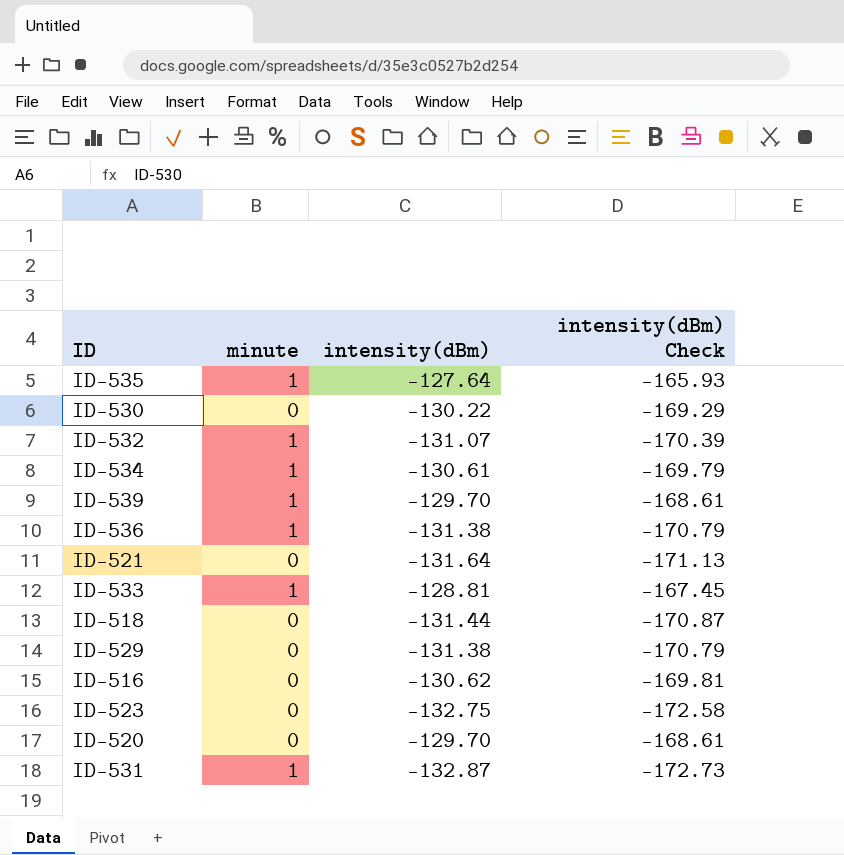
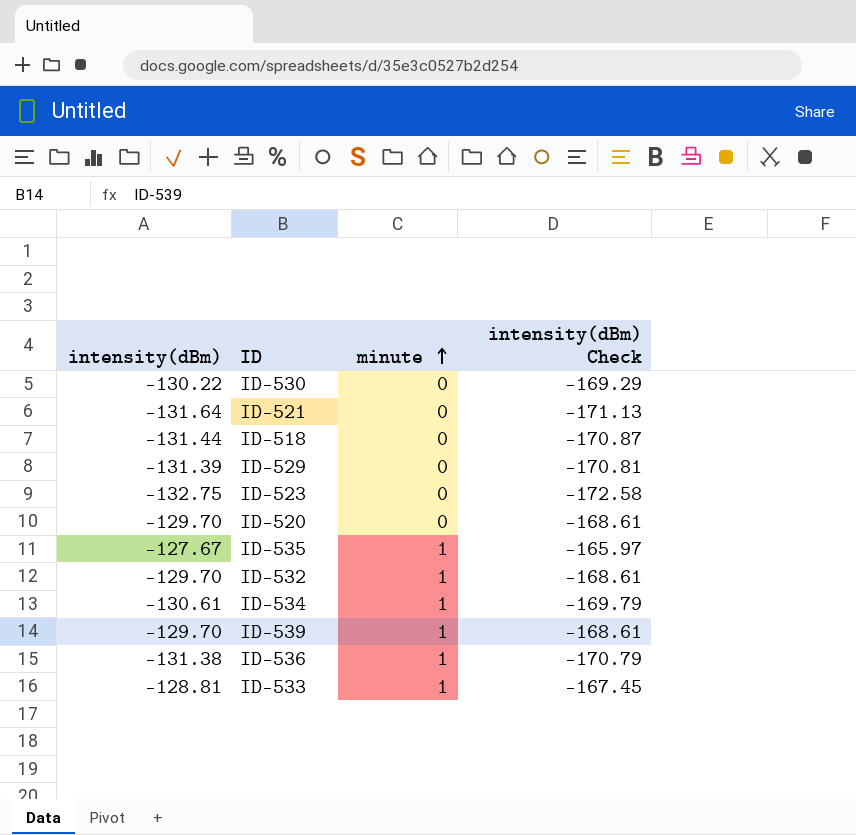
row order: none -> minute ascending
column intensity(dBm) | position: 3 -> 1
row ID-516: 0 | -130.62 | -169.81 -> none
row ID-531: 1 | -132.87 | -172.73 -> none
ID-529 | intensity(dBm): -131.38 -> -131.39
ID-529 | intensity(dBm) Check: -170.79 -> -170.81
ID-535 | intensity(dBm): -127.64 -> -127.67
ID-535 | intensity(dBm) Check: -165.93 -> -165.97
ID-532 | intensity(dBm): -131.07 -> -129.70
ID-532 | intensity(dBm) Check: -170.39 -> -168.61

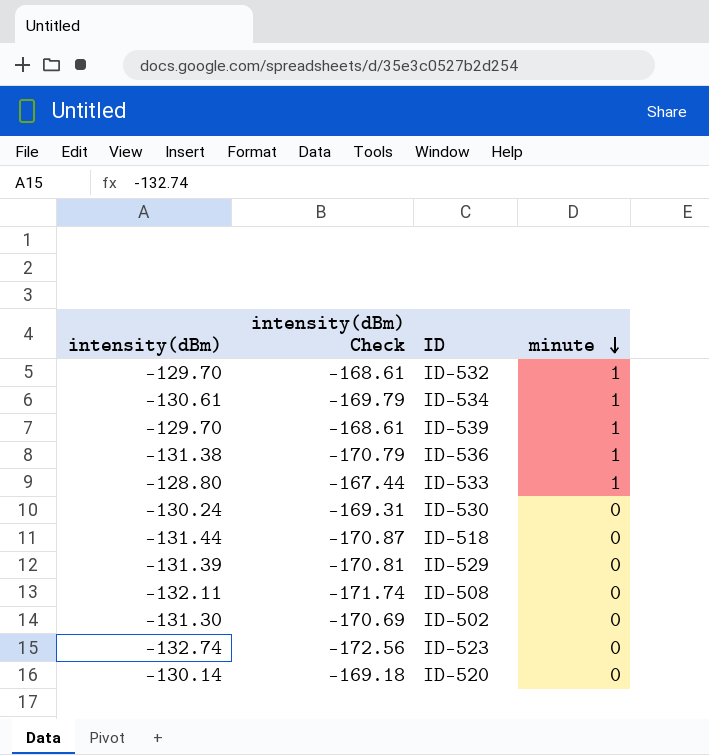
row order: minute ascending -> minute descending
column intensity(dBm) Check | position: 4 -> 2
row ID-521: -131.64 | 0 | -171.13 -> none
row ID-535: -127.67 | 1 | -165.97 -> none
ID-533 | intensity(dBm): -128.81 -> -128.80
ID-533 | intensity(dBm) Check: -167.45 -> -167.44
ID-530 | intensity(dBm): -130.22 -> -130.24
ID-530 | intensity(dBm) Check: -169.29 -> -169.31
row ID-508: none -> -132.11 | -171.74 | 0
row ID-502: none -> -131.30 | -170.69 | 0
ID-523 | intensity(dBm): -132.75 -> -132.74
ID-523 | intensity(dBm) Check: -172.58 -> -172.56
ID-520 | intensity(dBm): -129.70 -> -130.14
ID-520 | intensity(dBm) Check: -168.61 -> -169.18

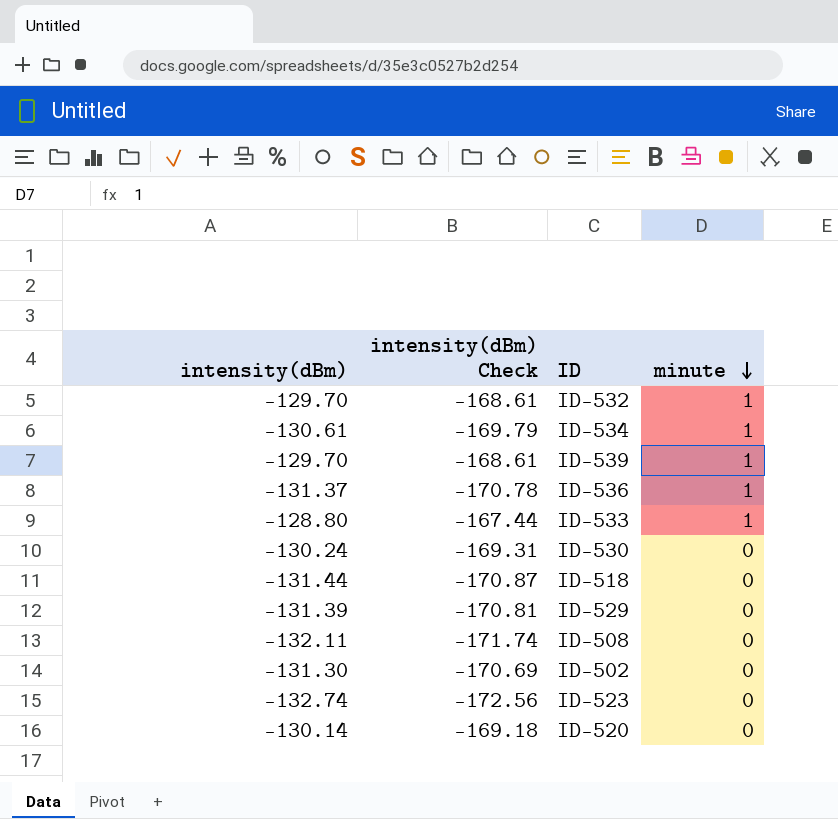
ID-536 | intensity(dBm): -131.38 -> -131.37
ID-536 | intensity(dBm) Check: -170.79 -> -170.78

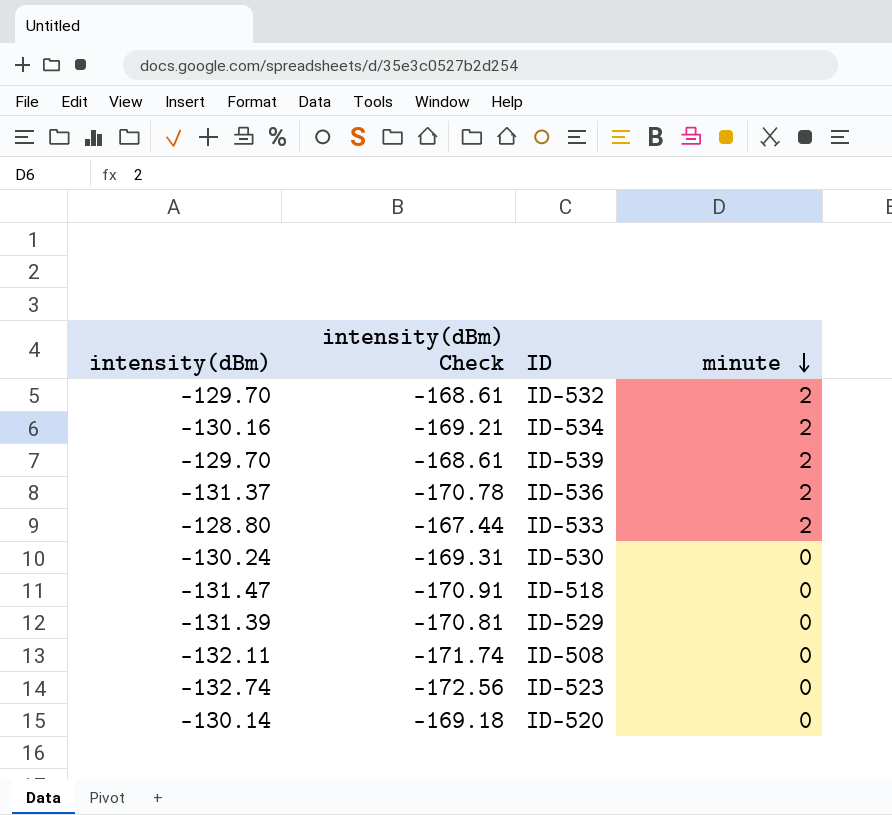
row ID-502: -131.30 | -170.69 | 0 -> none
ID-532 | minute: 1 -> 2
ID-534 | intensity(dBm): -130.61 -> -130.16
ID-534 | intensity(dBm) Check: -169.79 -> -169.21
ID-534 | minute: 1 -> 2
ID-539 | minute: 1 -> 2
ID-536 | minute: 1 -> 2
ID-533 | minute: 1 -> 2
ID-518 | intensity(dBm): -131.44 -> -131.47
ID-518 | intensity(dBm) Check: -170.87 -> -170.91

